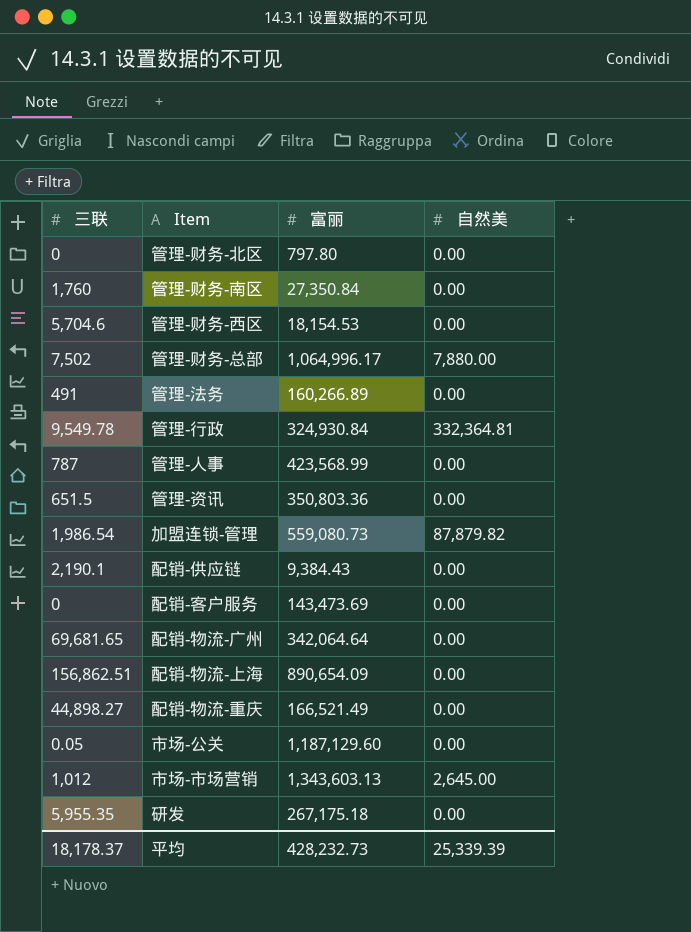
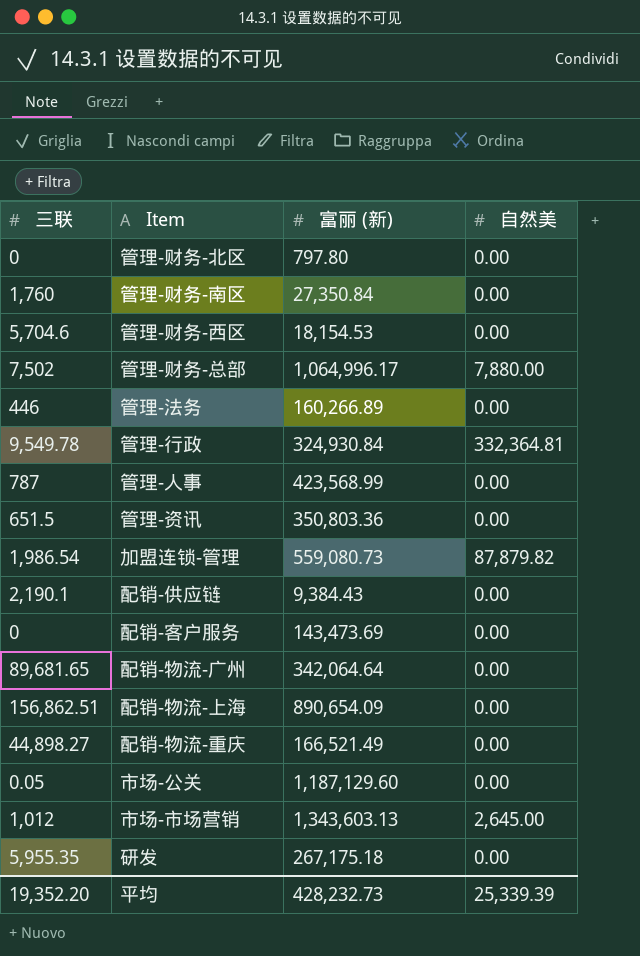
column name: 富丽 -> 富丽 (新)
管理-法务 | 三联: 491 -> 446
配销-物流-广州 | 三联: 69,681.65 -> 89,681.65
平均 | 三联: 18,178.37 -> 19,352.20

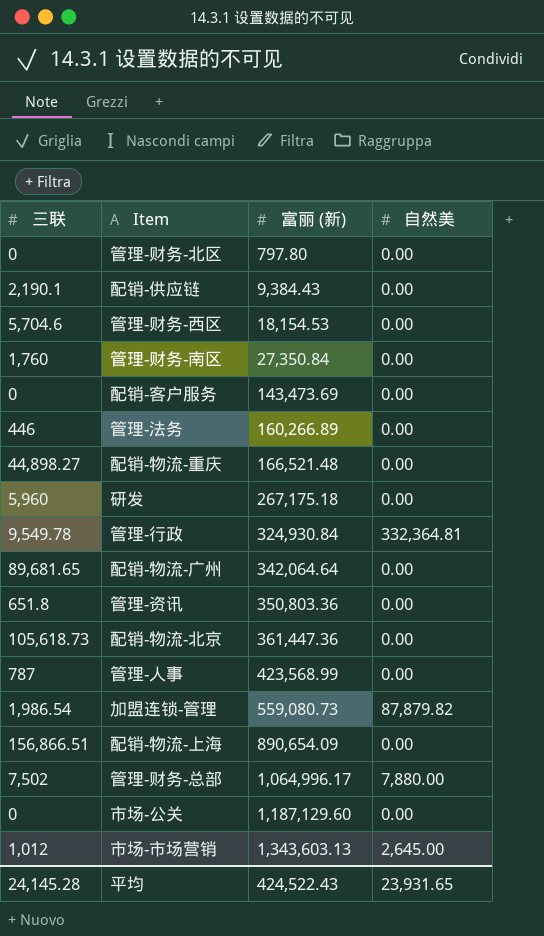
row order: none -> 富丽 (新) ascending
配销-物流-重庆 | 富丽 (新): 166,521.49 -> 166,521.48
研发 | 三联: 5,955.35 -> 5,960
管理-资讯 | 三联: 651.5 -> 651.8
row 配销-物流-北京: none -> 105,618.73 | 361,447.36 | 0.00
配销-物流-上海 | 三联: 156,862.51 -> 156,866.51
市场-公关 | 三联: 0.05 -> 0
平均 | 三联: 19,352.20 -> 24,145.28
平均 | 富丽 (新): 428,232.73 -> 424,522.43
平均 | 自然美: 25,339.39 -> 23,931.65

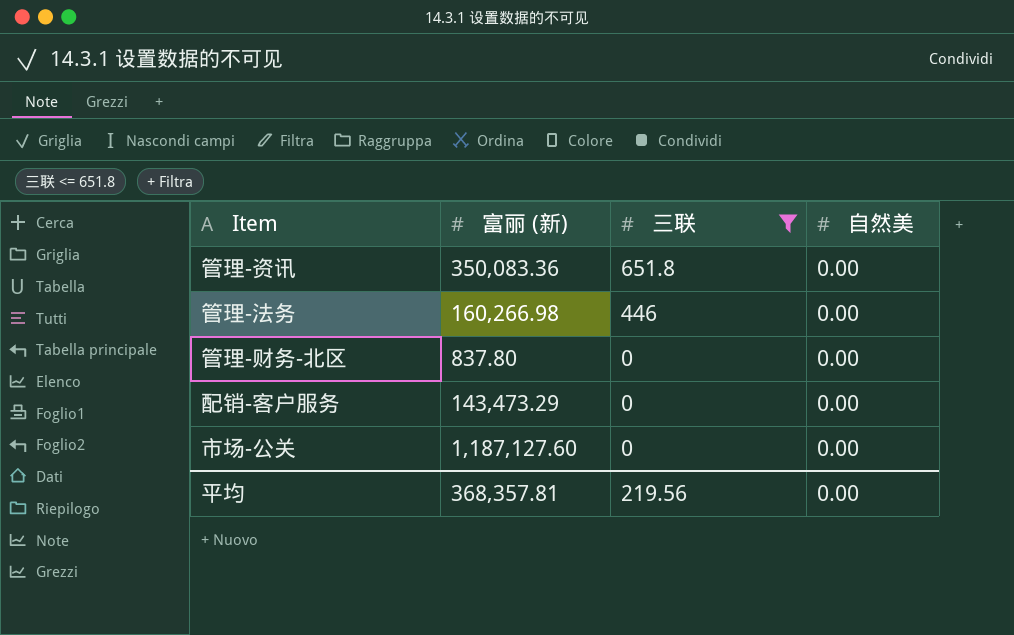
filter: none -> 三联 <= 651.8
row order: 富丽 (新) ascending -> 三联 descending
column 三联 | position: 1 -> 3
管理-资讯 | 富丽 (新): 350,803.36 -> 350,083.36
管理-法务 | 富丽 (新): 160,266.89 -> 160,266.98
管理-财务-北区 | 富丽 (新): 797.80 -> 837.80
配销-客户服务 | 富丽 (新): 143,473.69 -> 143,473.29
市场-公关 | 富丽 (新): 1,187,129.60 -> 1,187,127.60
平均 | 富丽 (新): 424,522.43 -> 368,357.81
平均 | 三联: 24,145.28 -> 219.56
平均 | 自然美: 23,931.65 -> 0.00

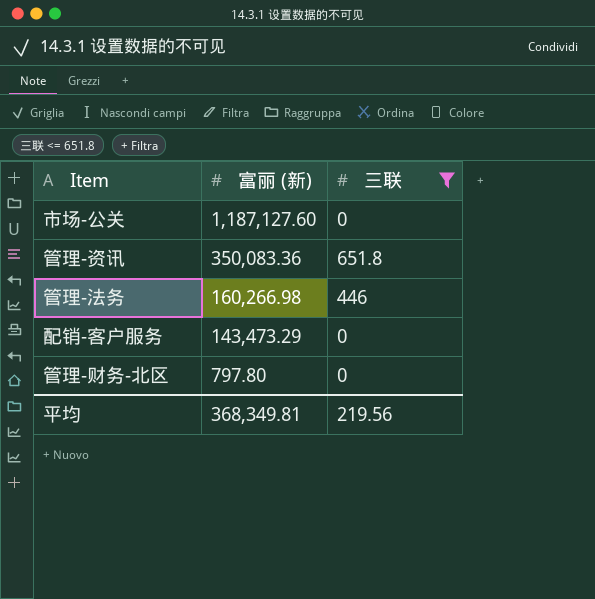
row order: 三联 descending -> 富丽 (新) descending
column 自然美 | position: 4 -> none
管理-财务-北区 | 富丽 (新): 837.80 -> 797.80
平均 | 富丽 (新): 368,357.81 -> 368,349.81

